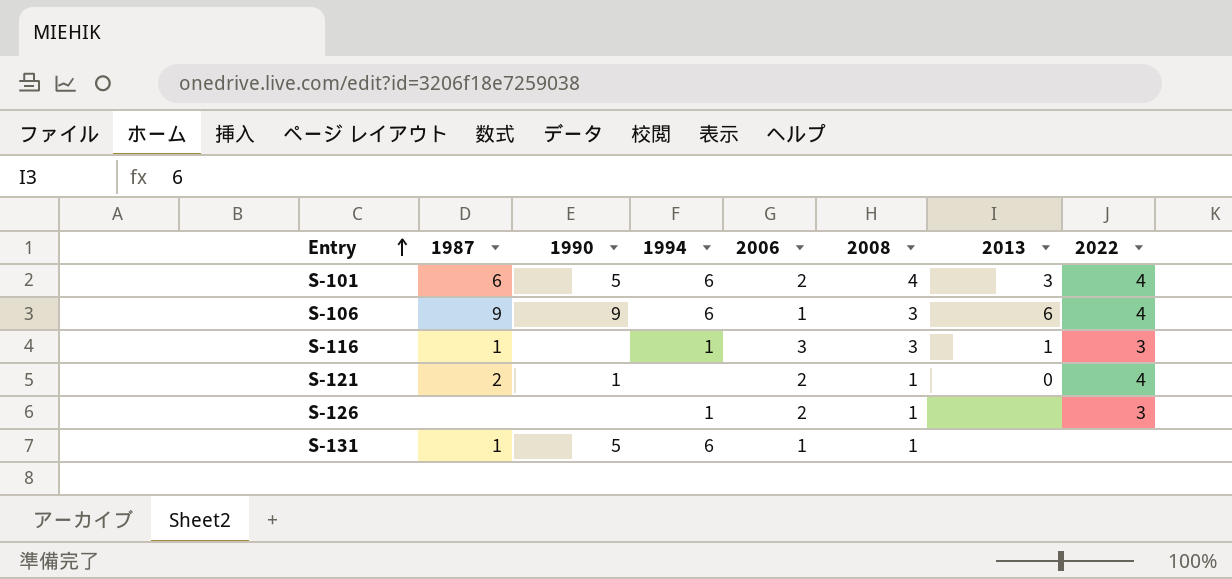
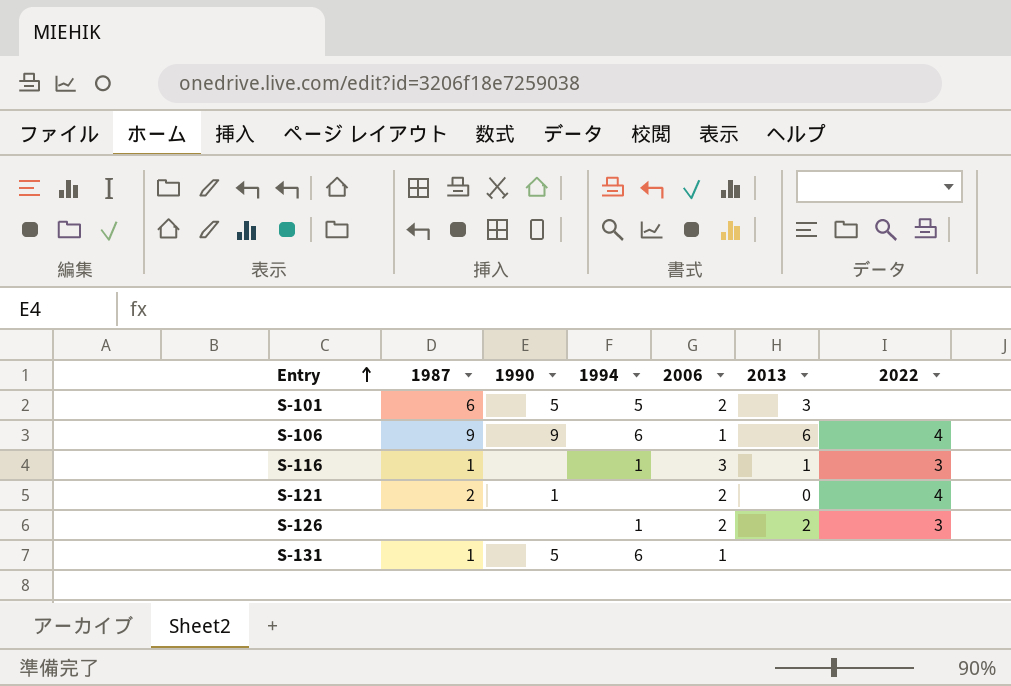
column 2008 | position: 6 -> none
S-101 | 1994: 6 -> 5
S-101 | 2022: 4 -> none
S-126 | 2013: none -> 2

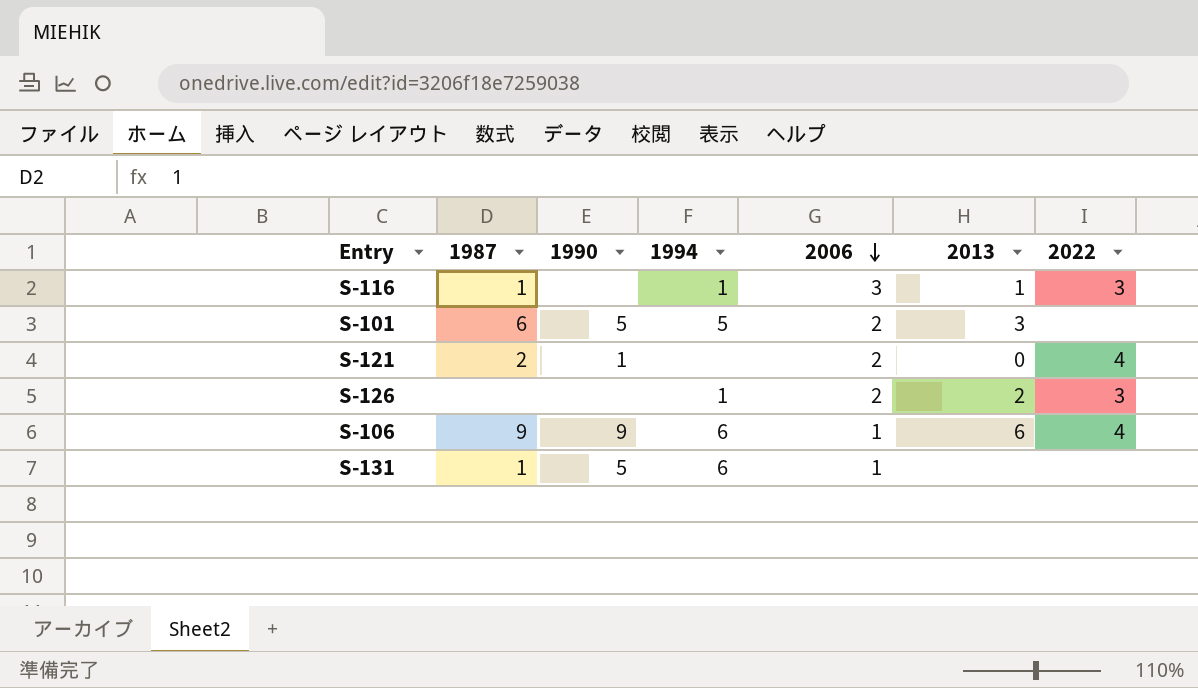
row order: Entry ascending -> 2006 descending

